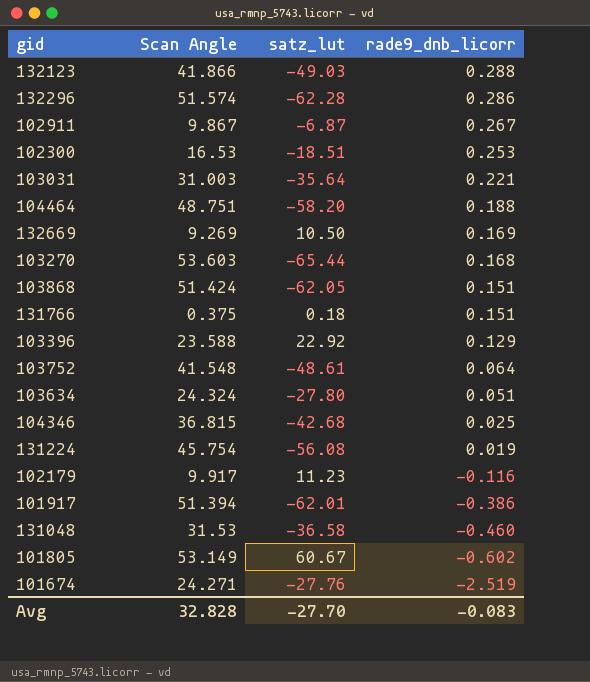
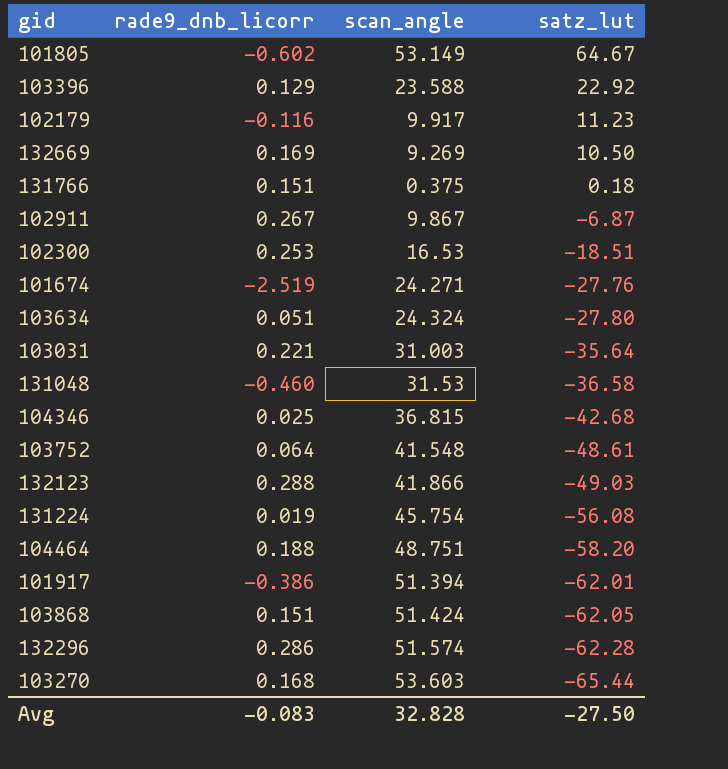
row order: rade9_dnb_licorr descending -> satz_lut descending
column rade9_dnb_licorr | position: 4 -> 2
column name: Scan Angle -> scan_angle
101805 | satz_lut: 60.67 -> 64.67
Avg | satz_lut: -27.70 -> -27.50

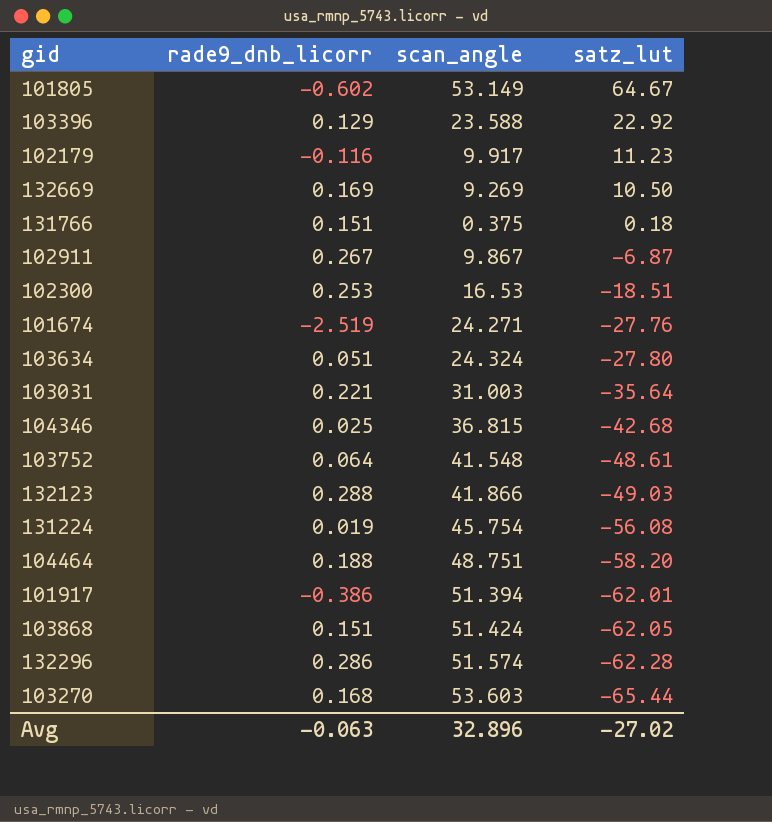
row 131048: -0.460 | 31.53 | -36.58 -> none
Avg | rade9_dnb_licorr: -0.083 -> -0.063
Avg | scan_angle: 32.828 -> 32.896
Avg | satz_lut: -27.50 -> -27.02

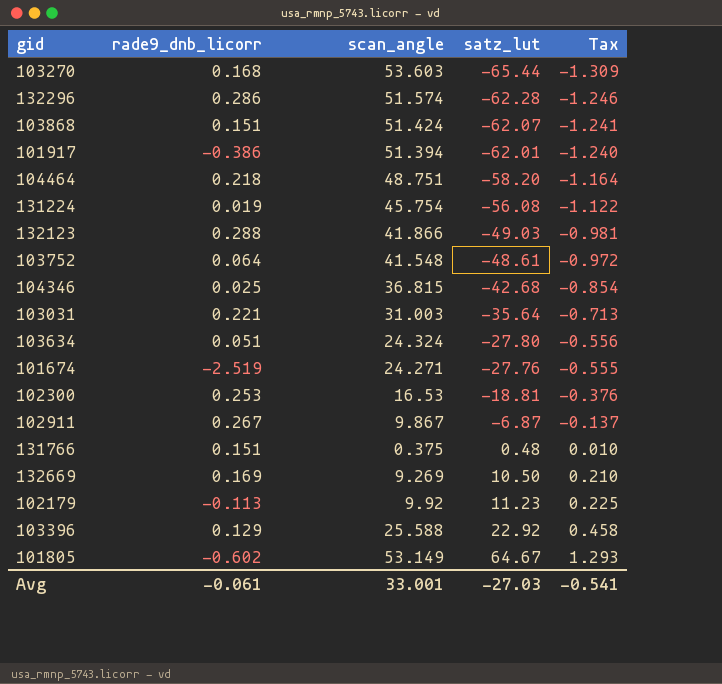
row order: satz_lut descending -> satz_lut ascending
column Tax | formula: none -> [satz_lut] * 0.02
103868 | satz_lut: -62.05 -> -62.07
104464 | rade9_dnb_licorr: 0.188 -> 0.218
102300 | satz_lut: -18.51 -> -18.81
131766 | satz_lut: 0.18 -> 0.48
102179 | rade9_dnb_licorr: -0.116 -> -0.113
102179 | scan_angle: 9.917 -> 9.92
103396 | scan_angle: 23.588 -> 25.588
Avg | rade9_dnb_licorr: -0.063 -> -0.061
Avg | scan_angle: 32.896 -> 33.001
Avg | satz_lut: -27.02 -> -27.03

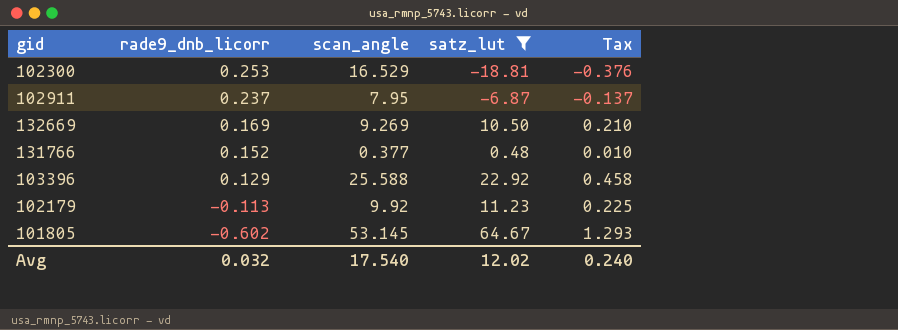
filter: none -> satz_lut >= -18.81
row order: satz_lut ascending -> rade9_dnb_licorr descending
102300 | scan_angle: 16.53 -> 16.529
102911 | rade9_dnb_licorr: 0.267 -> 0.237
102911 | scan_angle: 9.867 -> 7.95
131766 | rade9_dnb_licorr: 0.151 -> 0.152
131766 | scan_angle: 0.375 -> 0.377
101805 | scan_angle: 53.149 -> 53.145
Avg | rade9_dnb_licorr: -0.061 -> 0.032
Avg | scan_angle: 33.001 -> 17.540
Avg | satz_lut: -27.03 -> 12.02
Avg | Tax: -0.541 -> 0.240

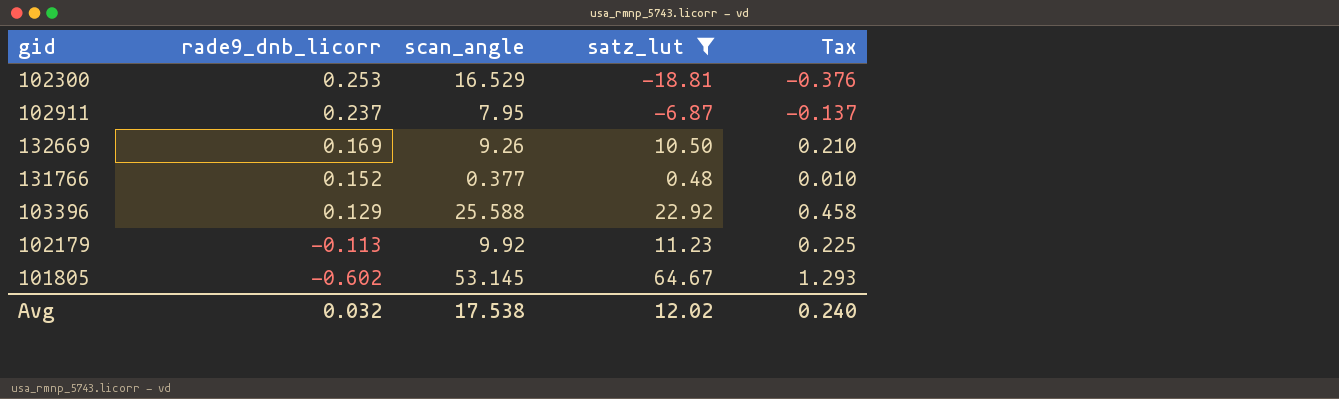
132669 | scan_angle: 9.269 -> 9.26
Avg | scan_angle: 17.540 -> 17.538

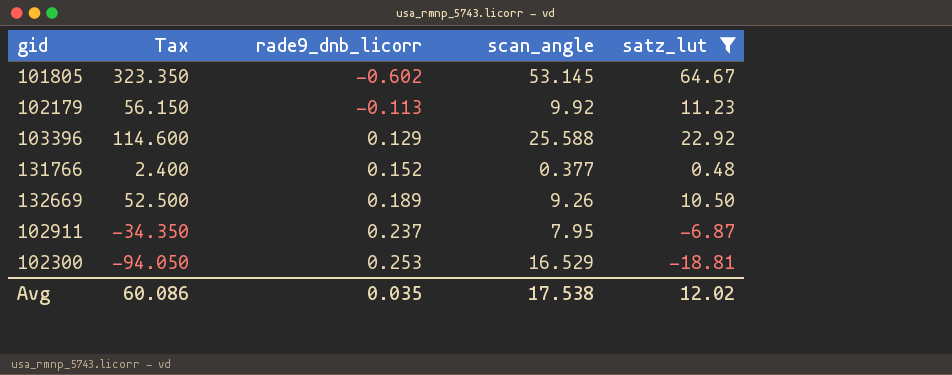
row order: rade9_dnb_licorr descending -> rade9_dnb_licorr ascending
column Tax | formula: [satz_lut] * 0.02 -> [satz_lut] * 5
column Tax | position: 5 -> 2
132669 | rade9_dnb_licorr: 0.169 -> 0.189
Avg | Tax: 0.240 -> 60.086
Avg | rade9_dnb_licorr: 0.032 -> 0.035

